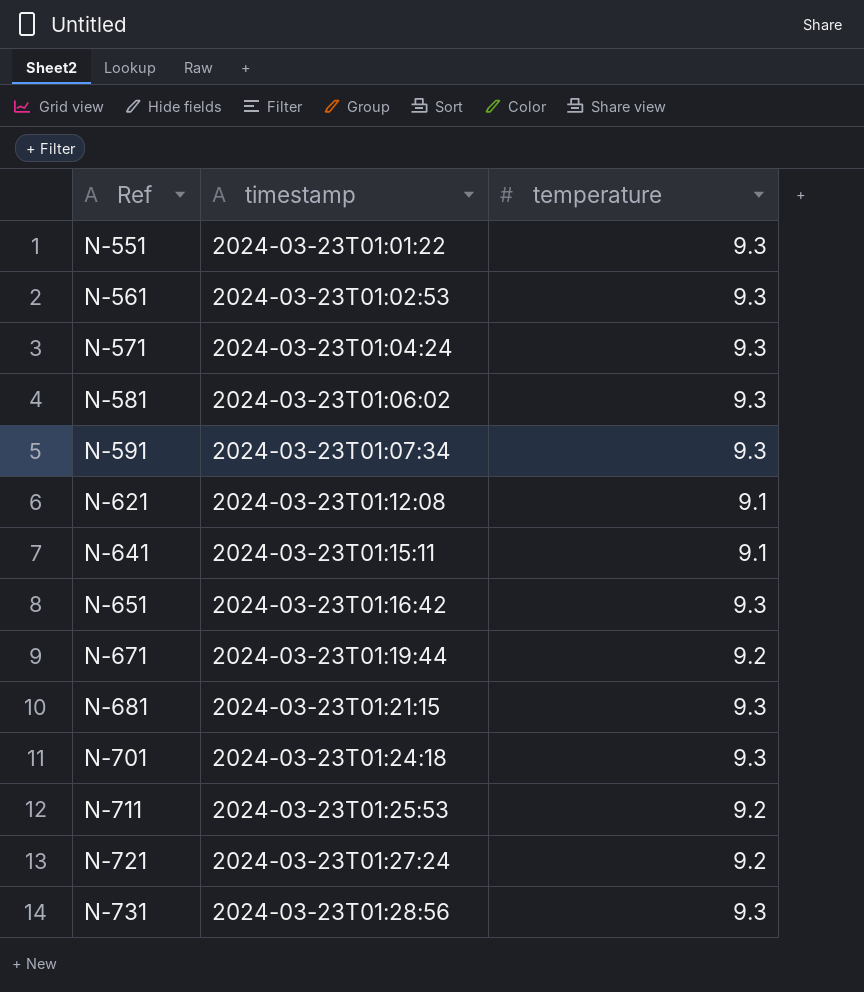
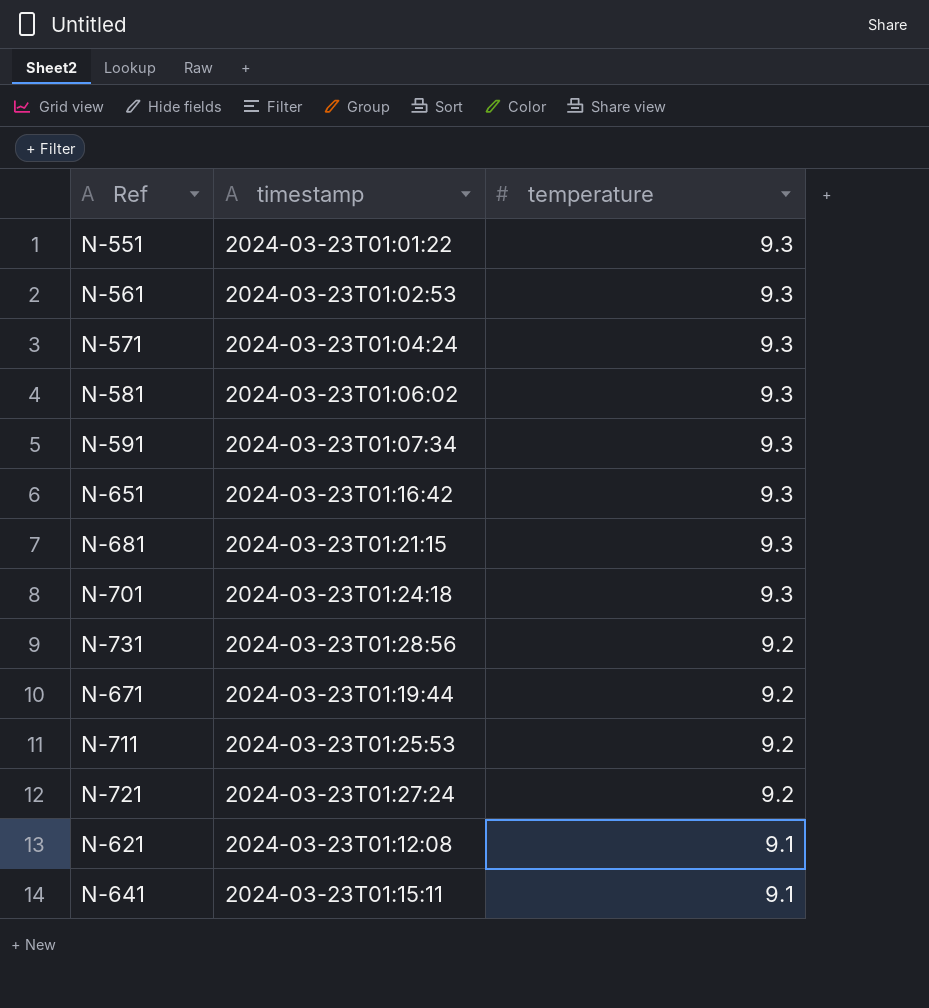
row order: Ref ascending -> temperature descending
N-731 | temperature: 9.3 -> 9.2

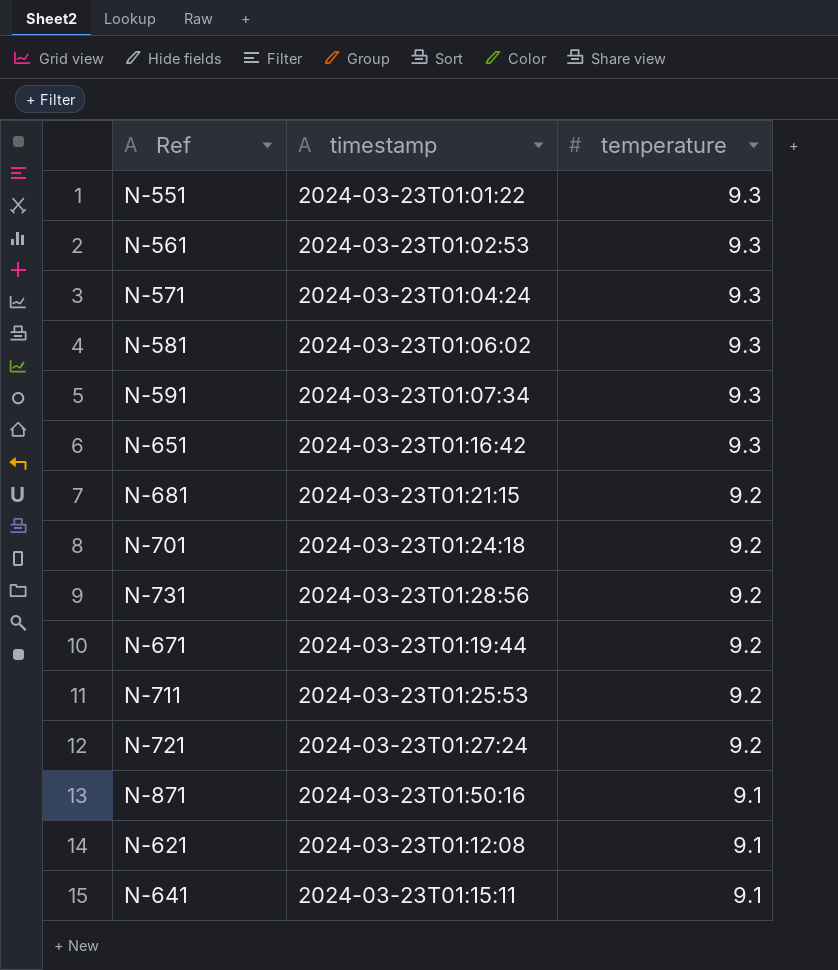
N-681 | temperature: 9.3 -> 9.2
N-701 | temperature: 9.3 -> 9.2
row N-871: none -> 2024-03-23T01:50:16 | 9.1

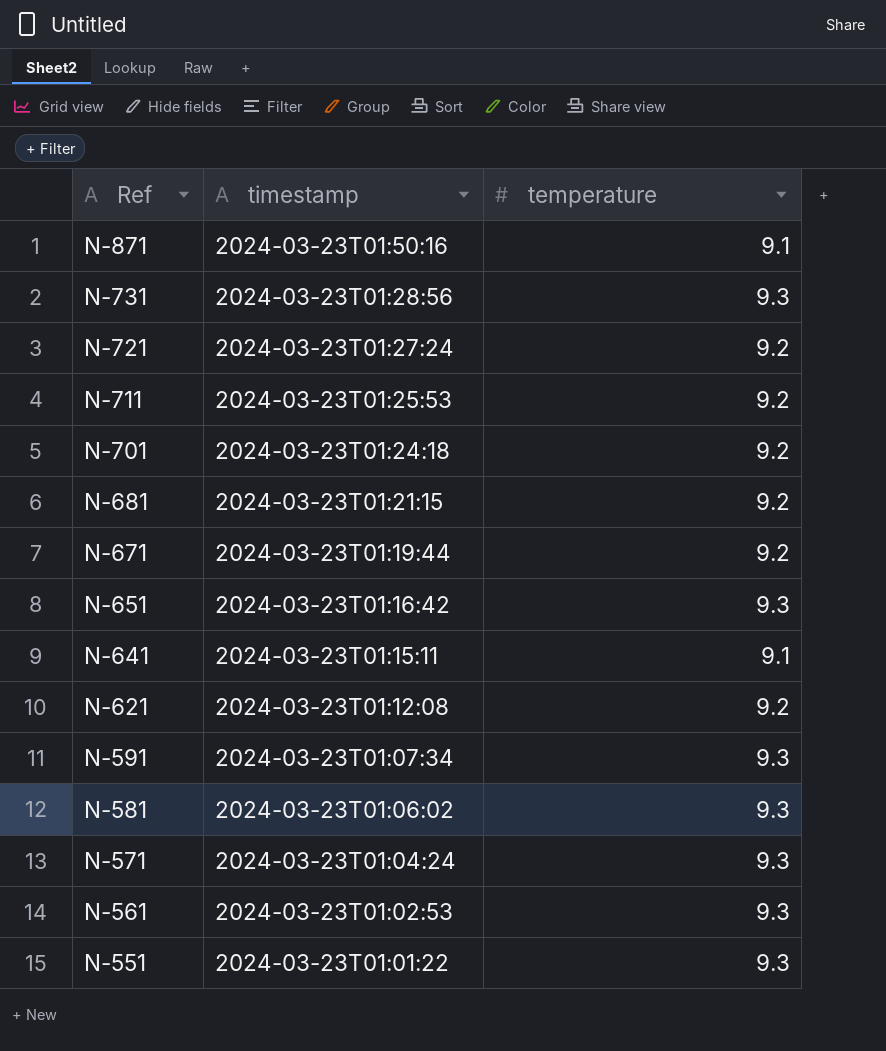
row order: temperature descending -> Ref descending
N-731 | temperature: 9.2 -> 9.3
N-621 | temperature: 9.1 -> 9.2

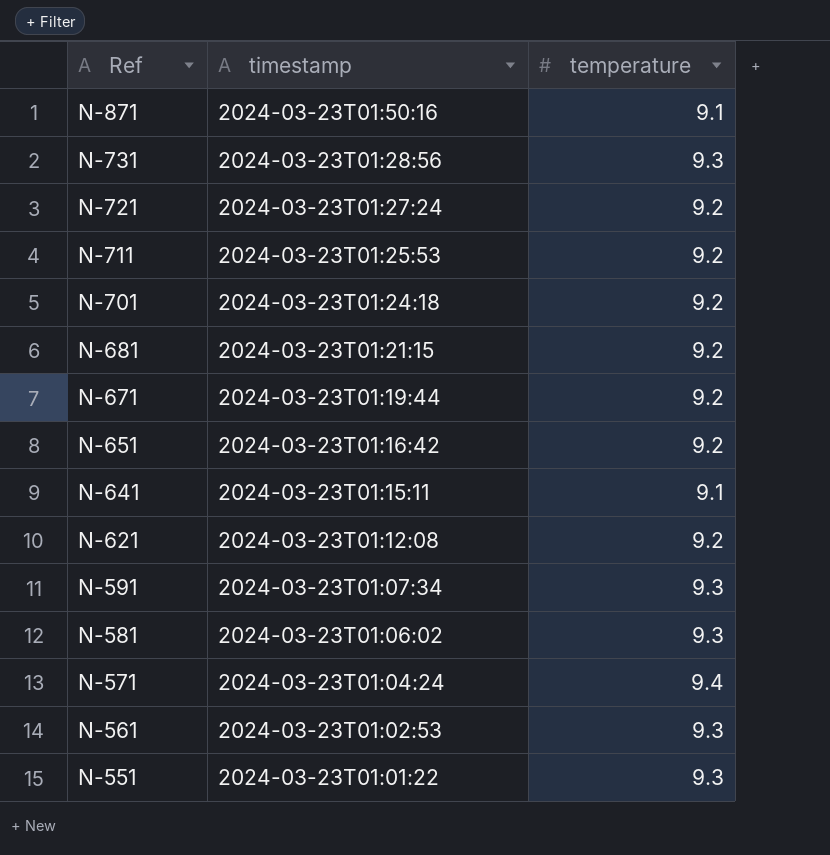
N-651 | temperature: 9.3 -> 9.2
N-571 | temperature: 9.3 -> 9.4

